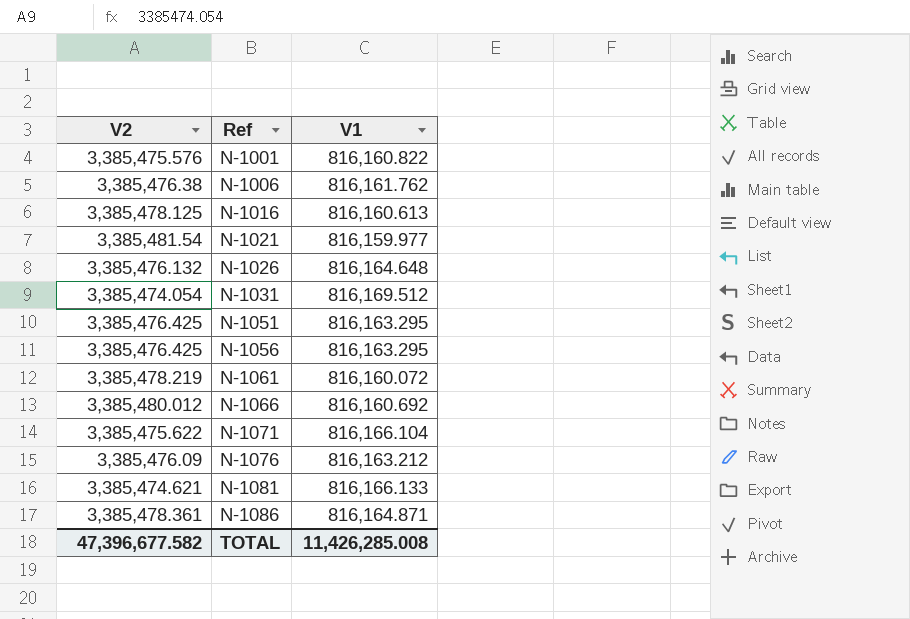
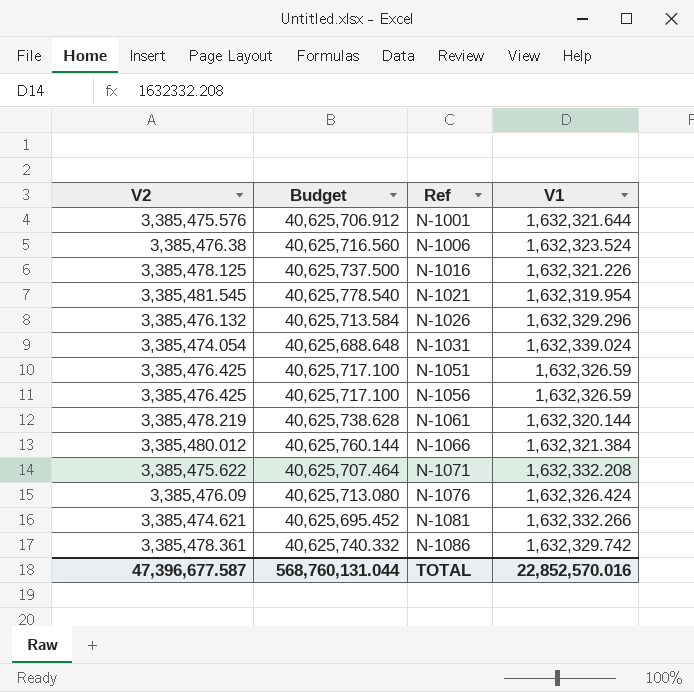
column Budget | formula: none -> [V2] * 12
N-1001 | V1: 816,160.822 -> 1,632,321.644
N-1006 | V1: 816,161.762 -> 1,632,323.524
N-1016 | V1: 816,160.613 -> 1,632,321.226
N-1021 | V2: 3,385,481.54 -> 3,385,481.545
N-1021 | V1: 816,159.977 -> 1,632,319.954
N-1026 | V1: 816,164.648 -> 1,632,329.296
N-1031 | V1: 816,169.512 -> 1,632,339.024
N-1051 | V1: 816,163.295 -> 1,632,326.59
N-1056 | V1: 816,163.295 -> 1,632,326.59
N-1061 | V1: 816,160.072 -> 1,632,320.144
N-1066 | V1: 816,160.692 -> 1,632,321.384
N-1071 | V1: 816,166.104 -> 1,632,332.208
N-1076 | V1: 816,163.212 -> 1,632,326.424
N-1081 | V1: 816,166.133 -> 1,632,332.266
N-1086 | V1: 816,164.871 -> 1,632,329.742
TOTAL | V2: 47,396,677.582 -> 47,396,677.587
TOTAL | V1: 11,426,285.008 -> 22,852,570.016

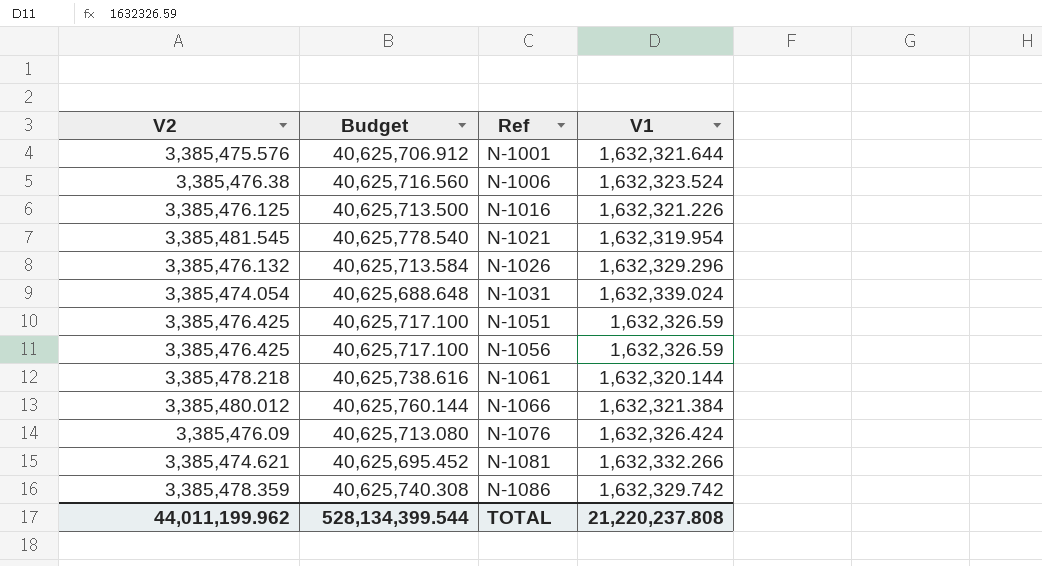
row N-1071: 3,385,475.622 | 40,625,707.464 | 1,632,332.208 -> none
N-1016 | V2: 3,385,478.125 -> 3,385,476.125
N-1016 | Budget: 40,625,737.500 -> 40,625,713.500
N-1061 | V2: 3,385,478.219 -> 3,385,478.218
N-1061 | Budget: 40,625,738.628 -> 40,625,738.616
N-1086 | V2: 3,385,478.361 -> 3,385,478.359
N-1086 | Budget: 40,625,740.332 -> 40,625,740.308
TOTAL | V2: 47,396,677.587 -> 44,011,199.962
TOTAL | Budget: 568,760,131.044 -> 528,134,399.544
TOTAL | V1: 22,852,570.016 -> 21,220,237.808

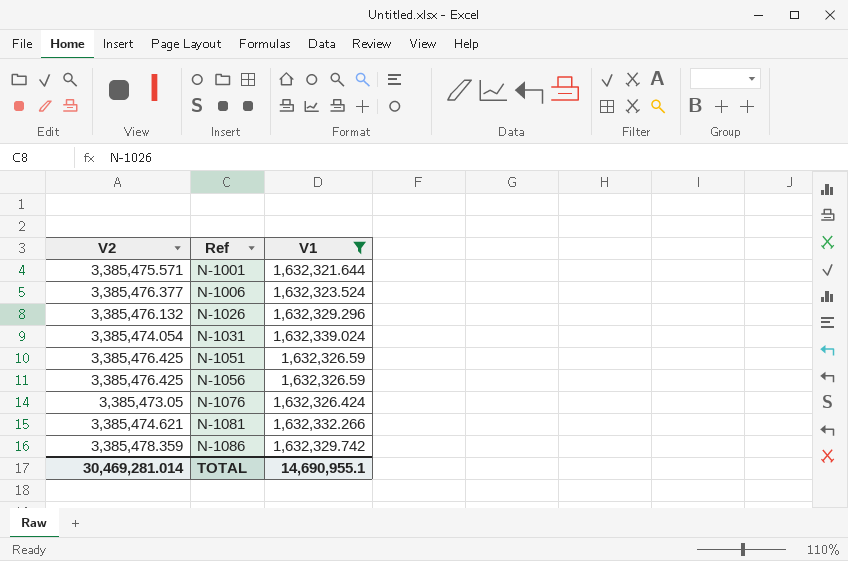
filter: none -> V1 >= 1,632,321.644
column Budget | formula: [V2] * 12 -> none
N-1001 | V2: 3,385,475.576 -> 3,385,475.571
N-1006 | V2: 3,385,476.38 -> 3,385,476.377
N-1076 | V2: 3,385,476.09 -> 3,385,473.05
TOTAL | V2: 44,011,199.962 -> 30,469,281.014
TOTAL | V1: 21,220,237.808 -> 14,690,955.1

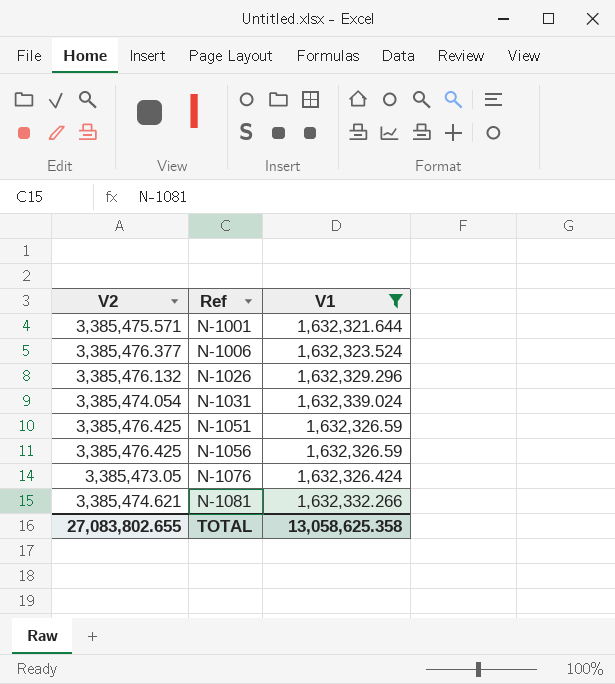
row N-1086: 3,385,478.359 | 1,632,329.742 -> none
TOTAL | V2: 30,469,281.014 -> 27,083,802.655
TOTAL | V1: 14,690,955.1 -> 13,058,625.358

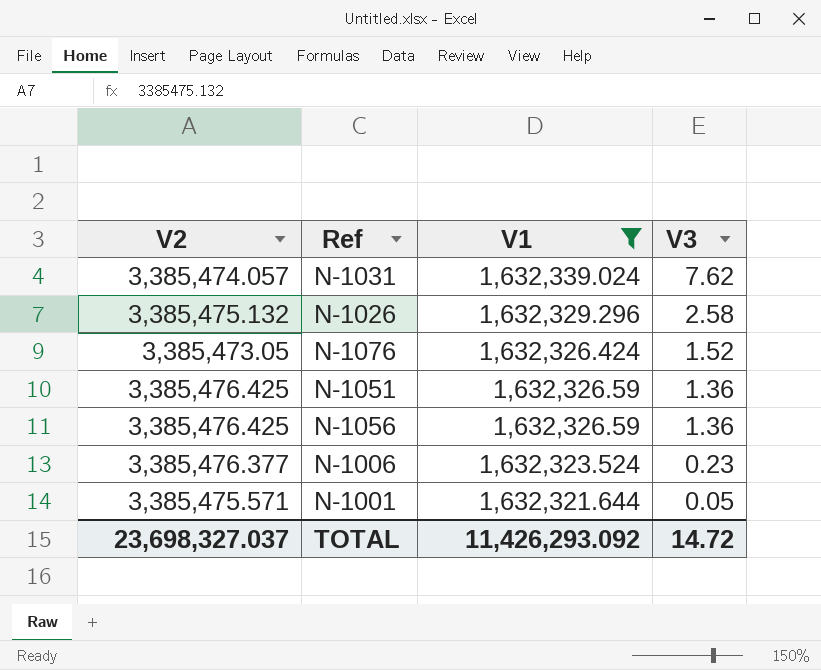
row order: Ref ascending -> V3 descending
column V3 | position: none -> 4
row N-1081: 3,385,474.621 | 1,632,332.266 -> none
N-1031 | V2: 3,385,474.054 -> 3,385,474.057
N-1026 | V2: 3,385,476.132 -> 3,385,475.132
TOTAL | V2: 27,083,802.655 -> 23,698,327.037
TOTAL | V1: 13,058,625.358 -> 11,426,293.092

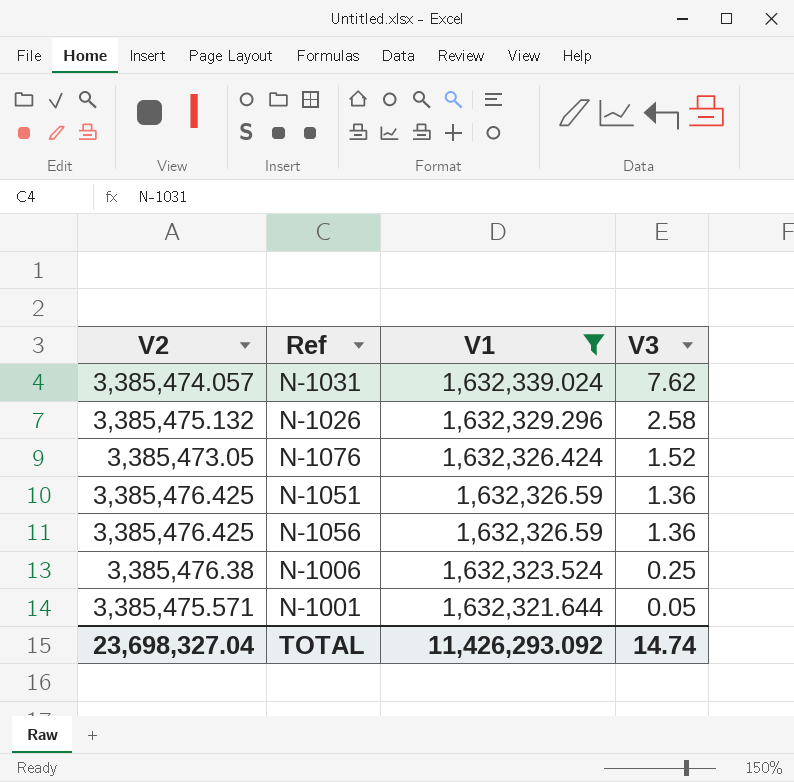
N-1006 | V2: 3,385,476.377 -> 3,385,476.38
N-1006 | V3: 0.23 -> 0.25
TOTAL | V2: 23,698,327.037 -> 23,698,327.04
TOTAL | V3: 14.72 -> 14.74

